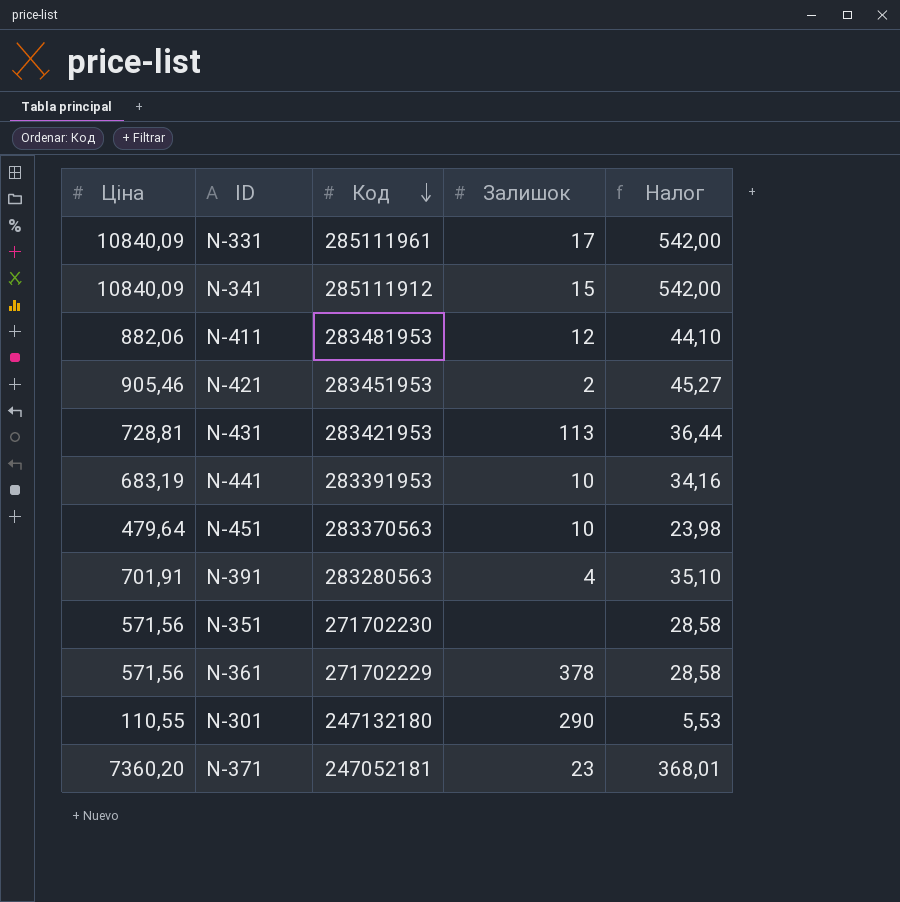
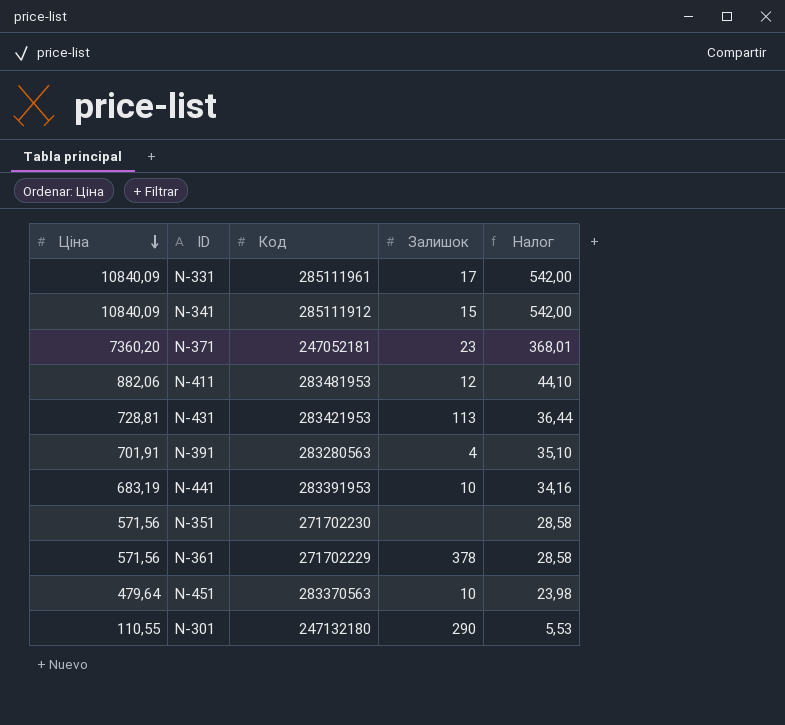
row order: Код descending -> Ціна descending
row N-421: 905,46 | 283451953 | 2 | 45,27 -> none

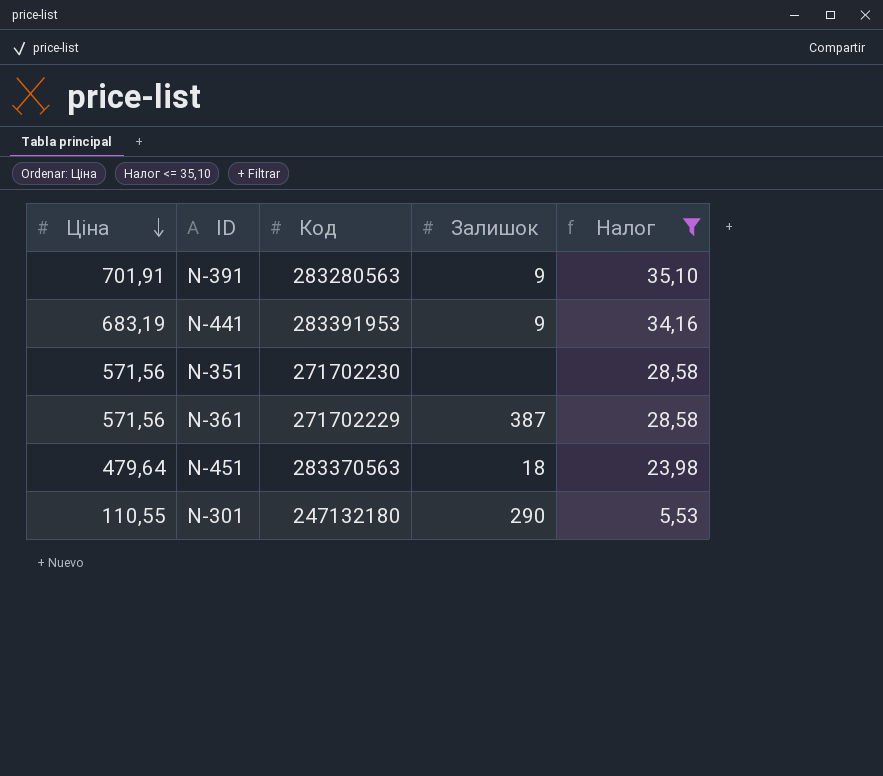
filter: none -> Налог <= 35,10
N-391 | Залишок: 4 -> 9
N-441 | Залишок: 10 -> 9
N-361 | Залишок: 378 -> 387
N-451 | Залишок: 10 -> 18

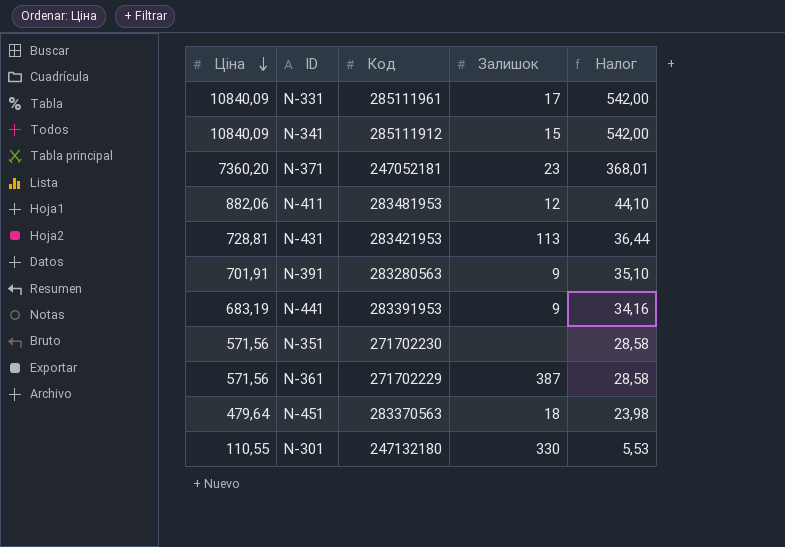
filter: Налог <= 35,10 -> none
N-301 | Залишок: 290 -> 330

